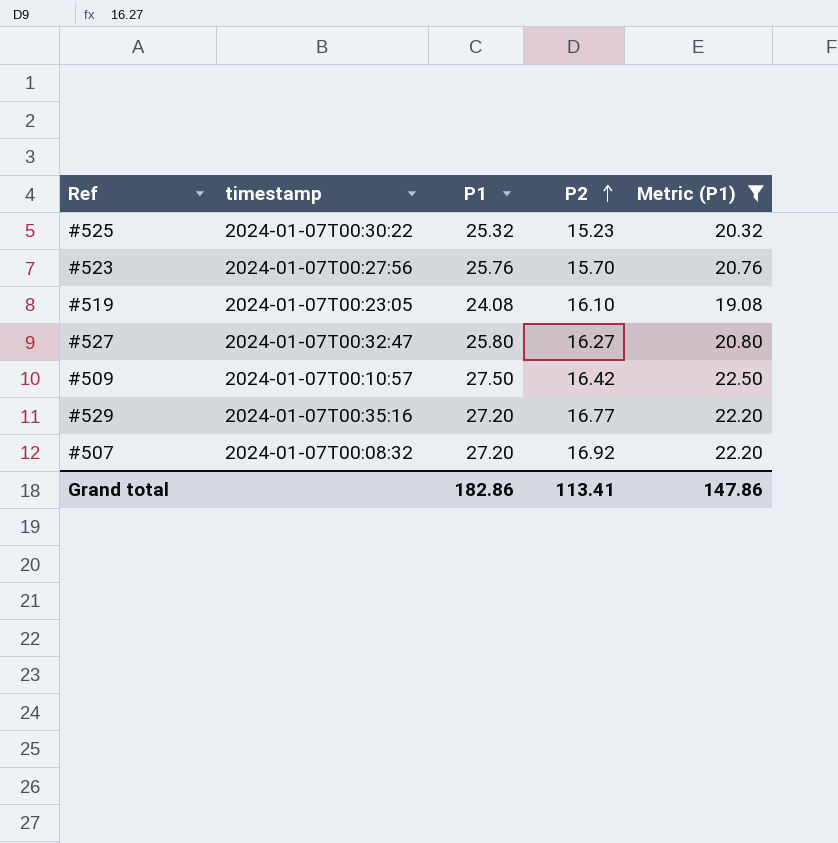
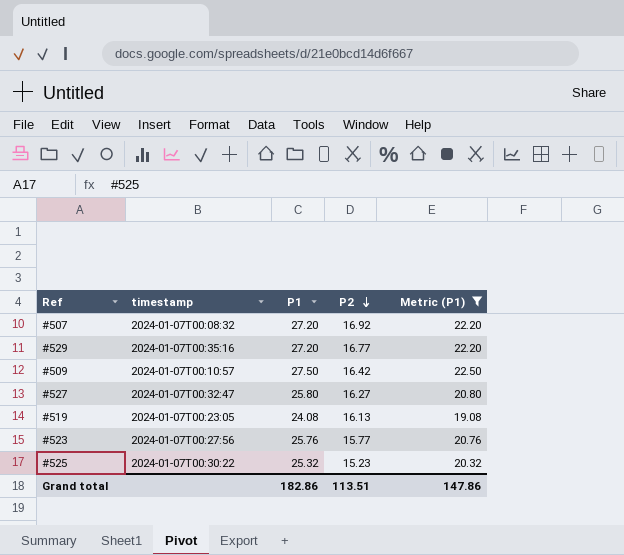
row order: P2 ascending -> P2 descending
#519 | P2: 16.10 -> 16.13
#523 | P2: 15.70 -> 15.77
Grand total | P2: 113.41 -> 113.51

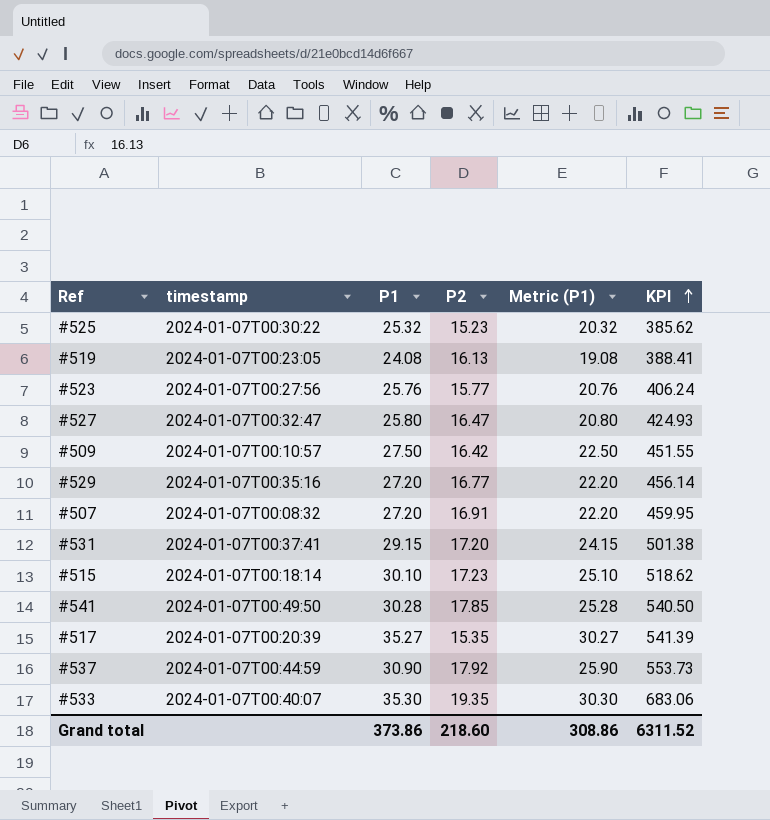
filter: Metric (P1) <= 22.50 -> none
row order: P2 descending -> KPI ascending
column KPI | formula: none -> [P1] * [P2]
#527 | P2: 16.27 -> 16.47
#507 | P2: 16.92 -> 16.91
Grand total | P1: 182.86 -> 373.86
Grand total | P2: 113.51 -> 218.60
Grand total | Metric (P1): 147.86 -> 308.86

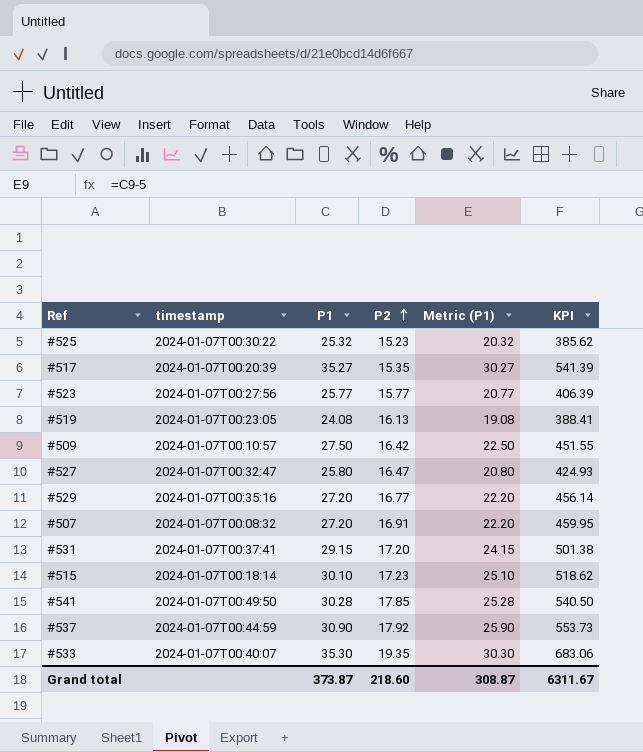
row order: KPI ascending -> P2 ascending
#523 | P1: 25.76 -> 25.77
#523 | Metric (P1): 20.76 -> 20.77
#523 | KPI: 406.24 -> 406.39
Grand total | P1: 373.86 -> 373.87
Grand total | Metric (P1): 308.86 -> 308.87
Grand total | KPI: 6311.52 -> 6311.67

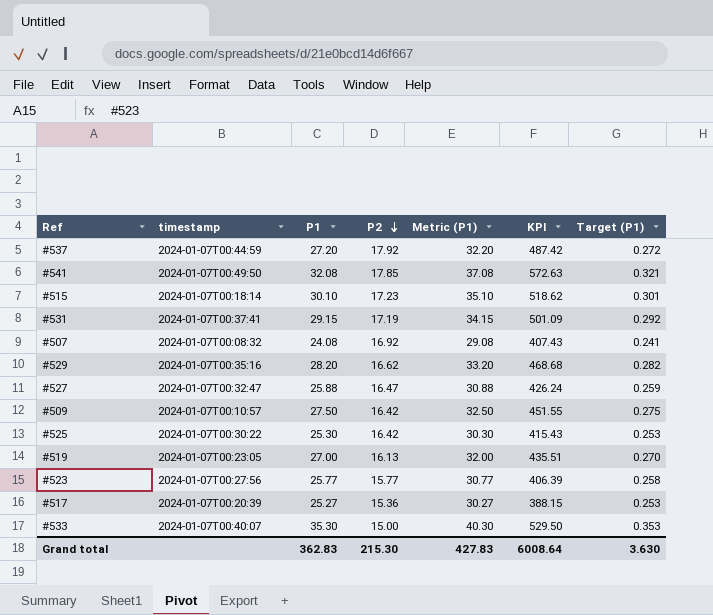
row order: P2 ascending -> P2 descending
column Metric (P1) | formula: [P1] - 5 -> [P1] + 5
column Target (P1) | formula: none -> [P1] * 0.01
#537 | P1: 30.90 -> 27.20
#537 | KPI: 553.73 -> 487.42
#541 | P1: 30.28 -> 32.08
#541 | KPI: 540.50 -> 572.63
#531 | P2: 17.20 -> 17.19
#531 | KPI: 501.38 -> 501.09
#507 | P1: 27.20 -> 24.08
#507 | P2: 16.91 -> 16.92
#507 | KPI: 459.95 -> 407.43
#529 | P1: 27.20 -> 28.20
#529 | P2: 16.77 -> 16.62
#529 | KPI: 456.14 -> 468.68
#527 | P1: 25.80 -> 25.88
#527 | KPI: 424.93 -> 426.24
#525 | P1: 25.32 -> 25.30
#525 | P2: 15.23 -> 16.42
#525 | KPI: 385.62 -> 415.43
#519 | P1: 24.08 -> 27.00
#519 | KPI: 388.41 -> 435.51
#517 | P1: 35.27 -> 25.27
#517 | P2: 15.35 -> 15.36
#517 | KPI: 541.39 -> 388.15
#533 | P2: 19.35 -> 15.00
#533 | KPI: 683.06 -> 529.50
Grand total | P1: 373.87 -> 362.83
Grand total | P2: 218.60 -> 215.30
Grand total | Metric (P1): 308.87 -> 427.83
Grand total | KPI: 6311.67 -> 6008.64

